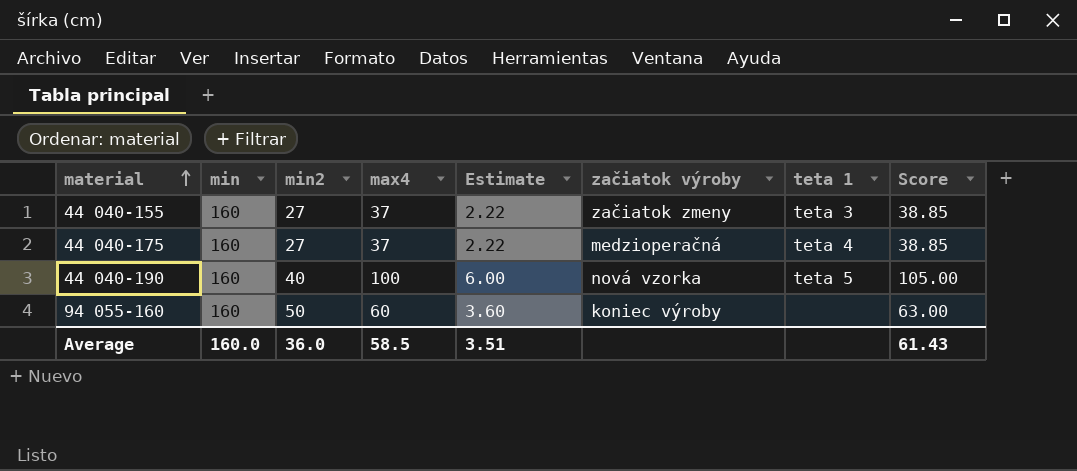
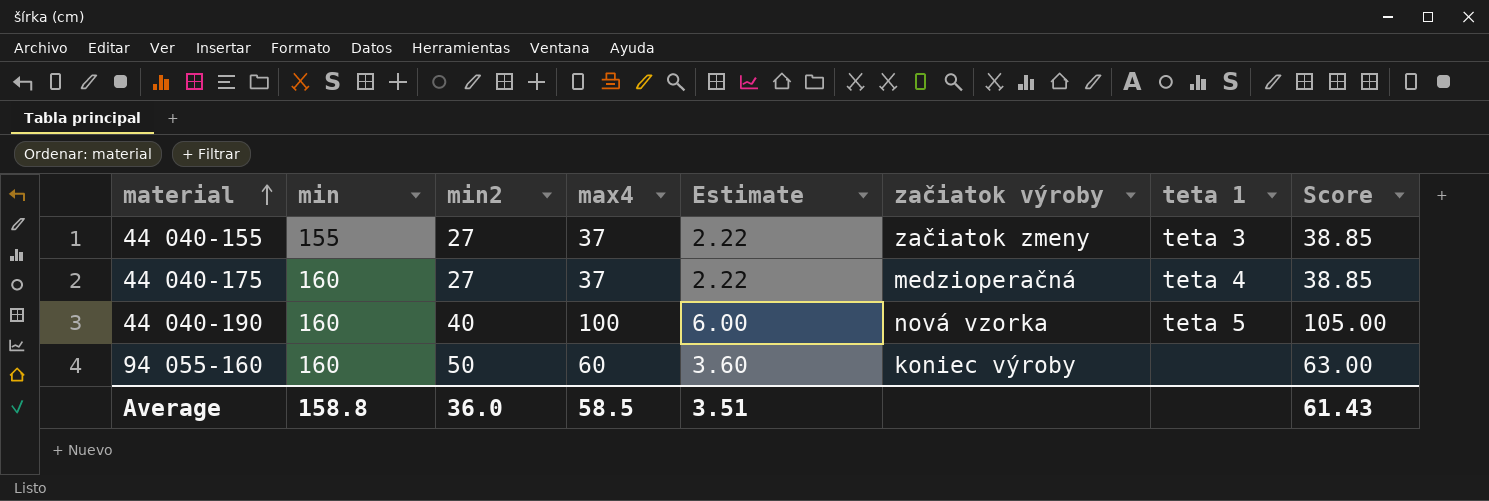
44 040-155 | min: 160 -> 155
Average | min: 160.0 -> 158.8

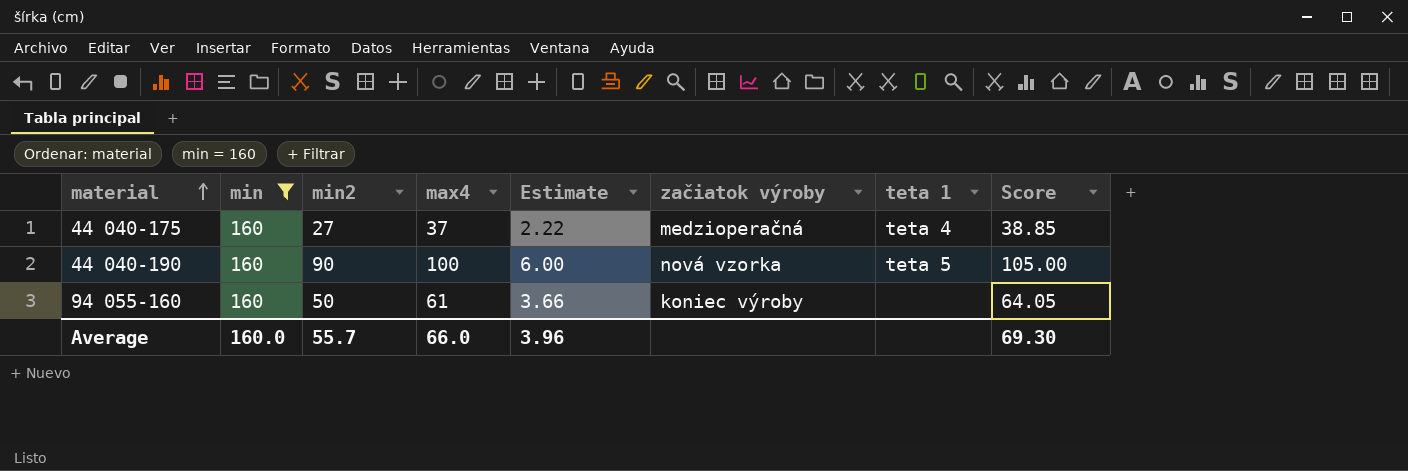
filter: none -> min = 160
44 040-190 | min2: 40 -> 90
94 055-160 | max4: 60 -> 61
94 055-160 | Estimate: 3.60 -> 3.66
94 055-160 | Score: 63.00 -> 64.05
Average | min: 158.8 -> 160.0
Average | min2: 36.0 -> 55.7
Average | max4: 58.5 -> 66.0
Average | Estimate: 3.51 -> 3.96
Average | Score: 61.43 -> 69.30

